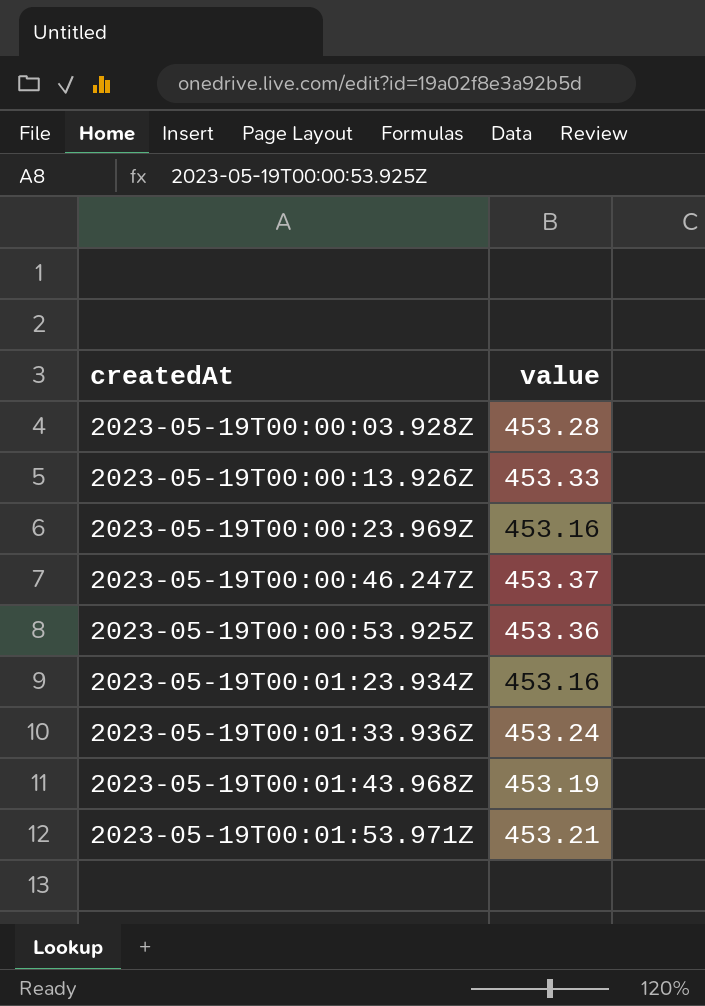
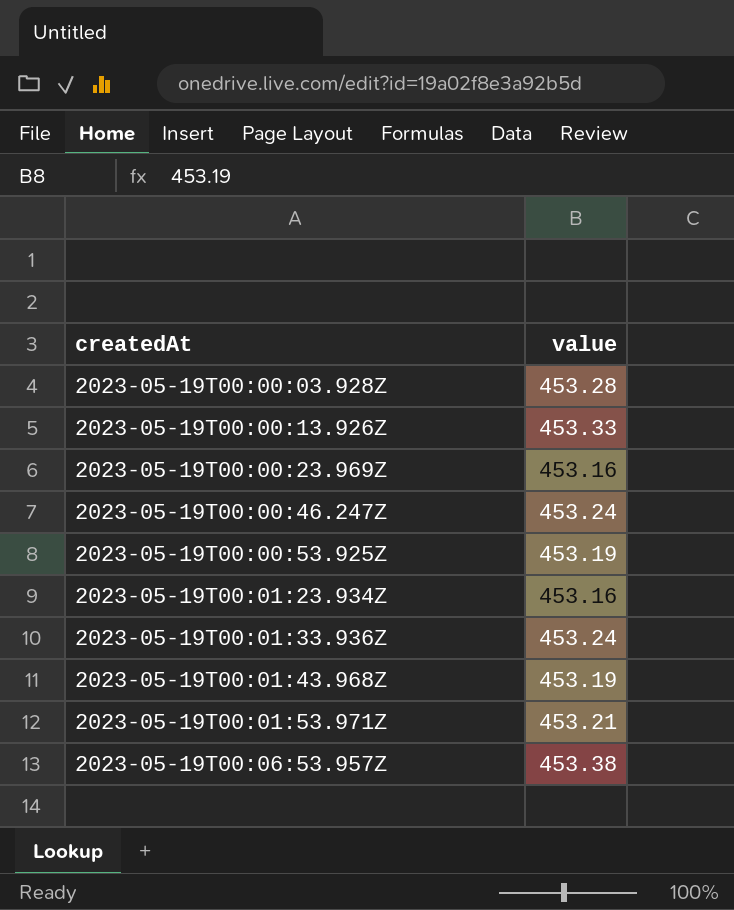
2023-05-19T00:00:46.247Z | value: 453.37 -> 453.24
2023-05-19T00:00:53.925Z | value: 453.36 -> 453.19
row 2023-05-19T00:06:53.957Z: none -> 453.38

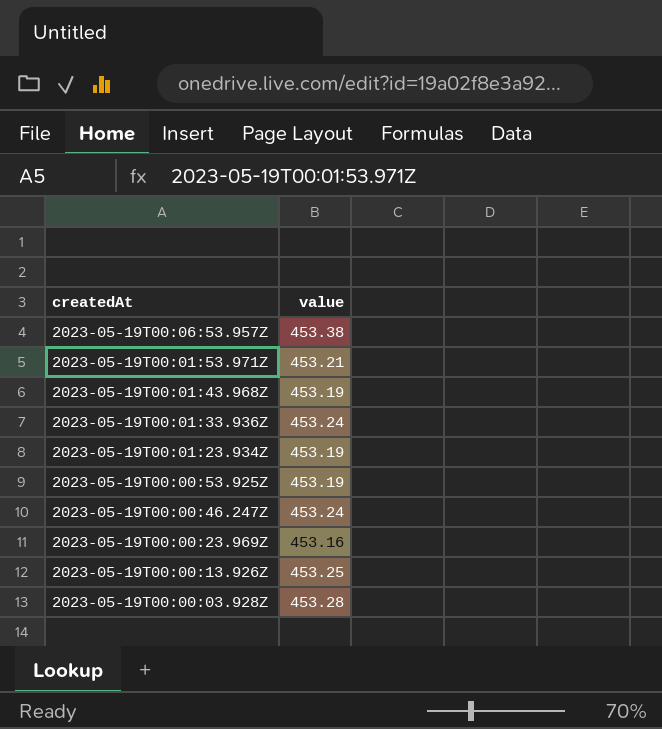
row order: createdAt ascending -> createdAt descending
2023-05-19T00:01:23.934Z | value: 453.16 -> 453.19
2023-05-19T00:00:13.926Z | value: 453.33 -> 453.25

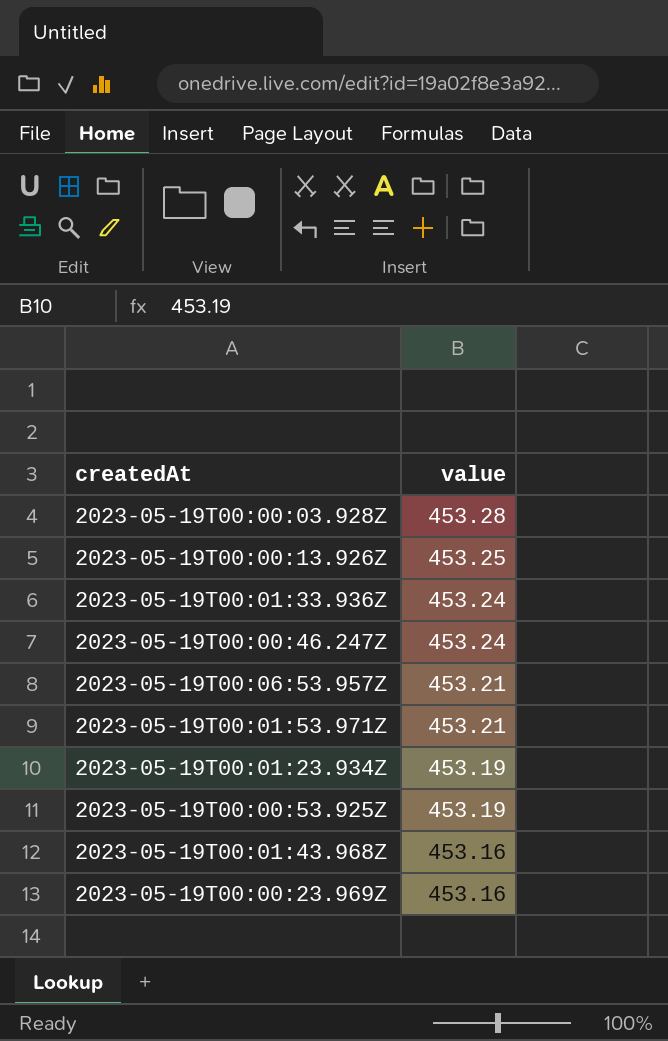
row order: createdAt descending -> value descending
2023-05-19T00:06:53.957Z | value: 453.38 -> 453.21
2023-05-19T00:01:43.968Z | value: 453.19 -> 453.16

